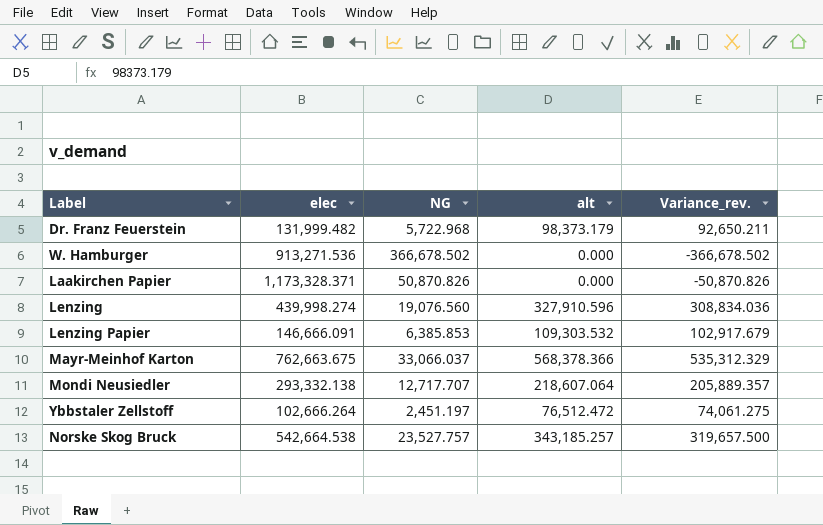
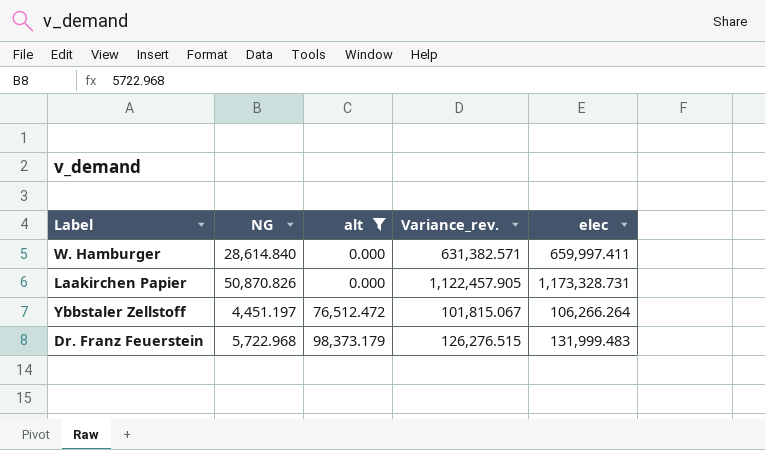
filter: none -> alt <= 98,373.179
row order: none -> alt ascending
column Variance_rev. | formula: [alt] - [NG] -> [elec] - [NG]
column elec | position: 2 -> 5
W. Hamburger | NG: 366,678.502 -> 28,614.840
W. Hamburger | elec: 913,271.536 -> 659,997.411
Laakirchen Papier | elec: 1,173,328.371 -> 1,173,328.731
Ybbstaler Zellstoff | NG: 2,451.197 -> 4,451.197
Ybbstaler Zellstoff | elec: 102,666.264 -> 106,266.264
Dr. Franz Feuerstein | elec: 131,999.482 -> 131,999.483

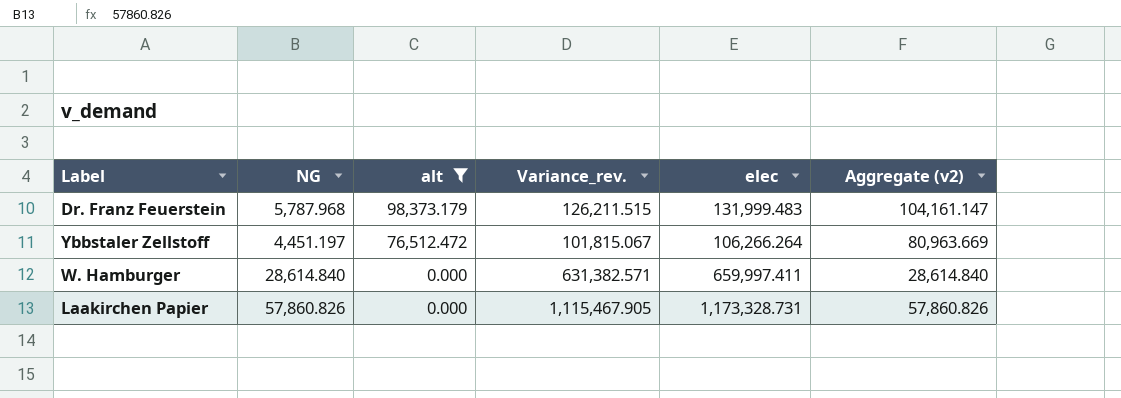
row order: alt ascending -> alt descending
column Aggregate (v2) | formula: none -> [NG] + [alt]
Dr. Franz Feuerstein | NG: 5,722.968 -> 5,787.968
Dr. Franz Feuerstein | Variance_rev.: 126,276.515 -> 126,211.515
Laakirchen Papier | NG: 50,870.826 -> 57,860.826
Laakirchen Papier | Variance_rev.: 1,122,457.905 -> 1,115,467.905

